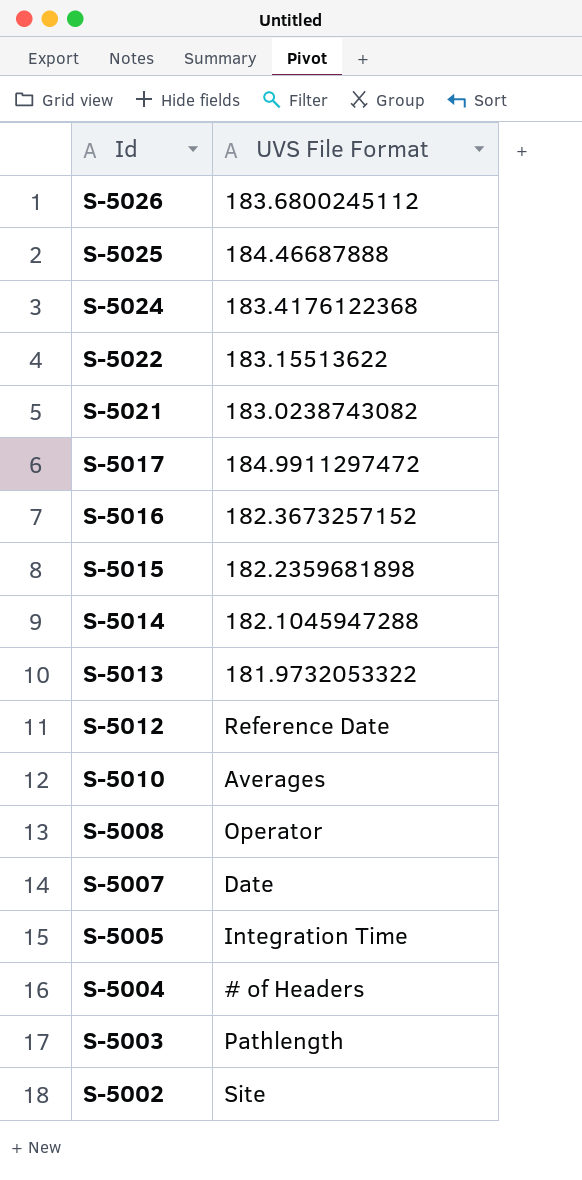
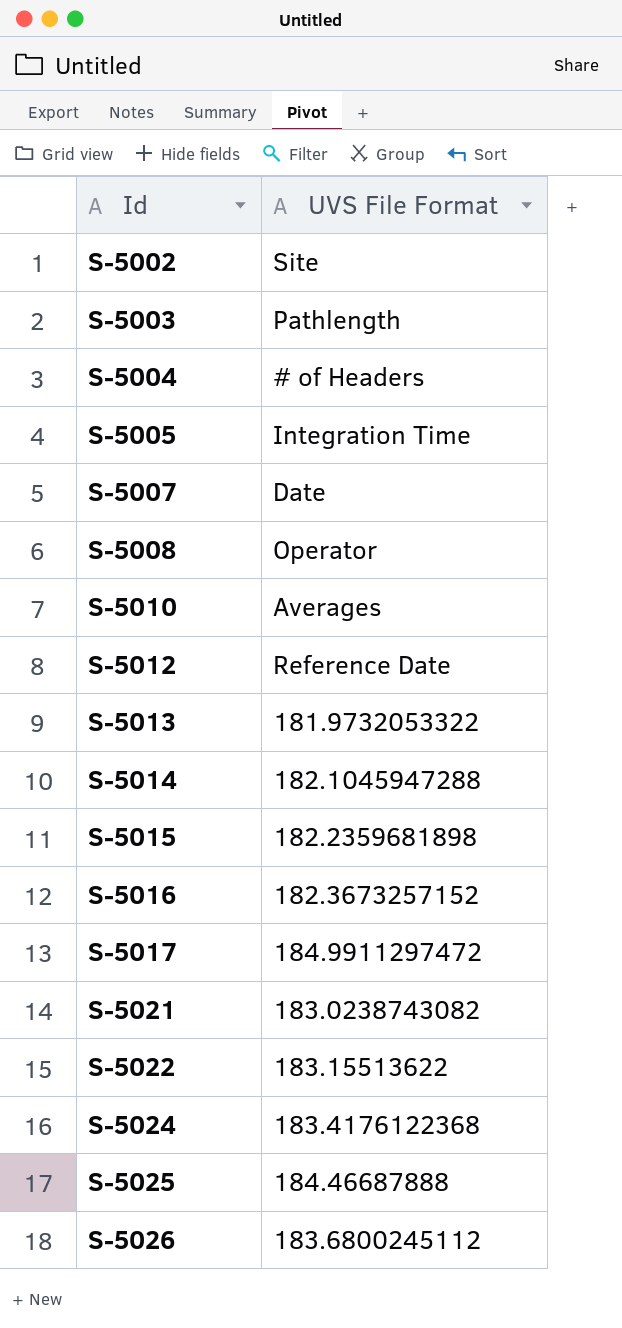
row order: Id descending -> Id ascending

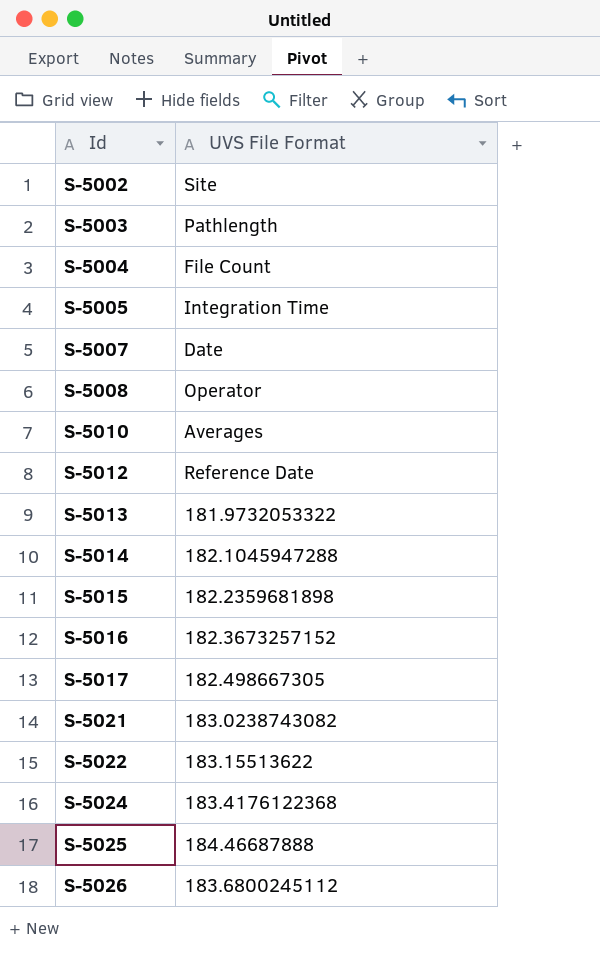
S-5004 | UVS File Format: # of Headers -> File Count
S-5017 | UVS File Format: 184.9911297472 -> 182.498667305

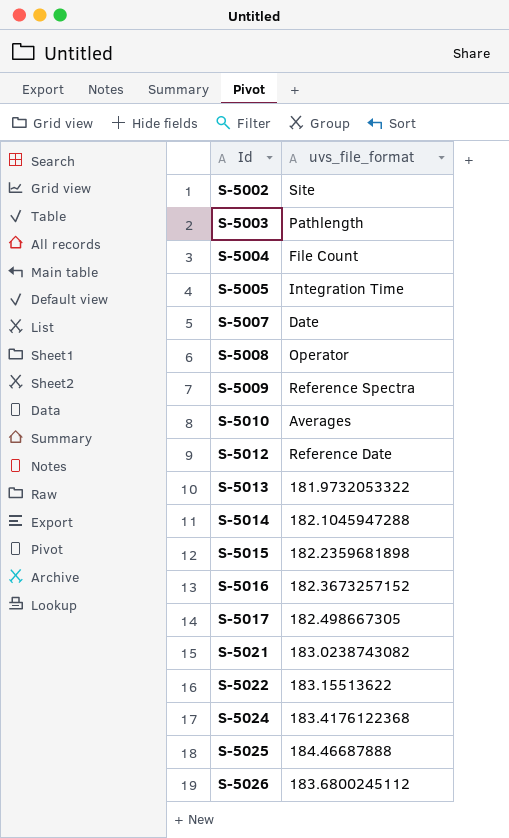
column name: UVS File Format -> uvs_file_format
row S-5009: none -> Reference Spectra

